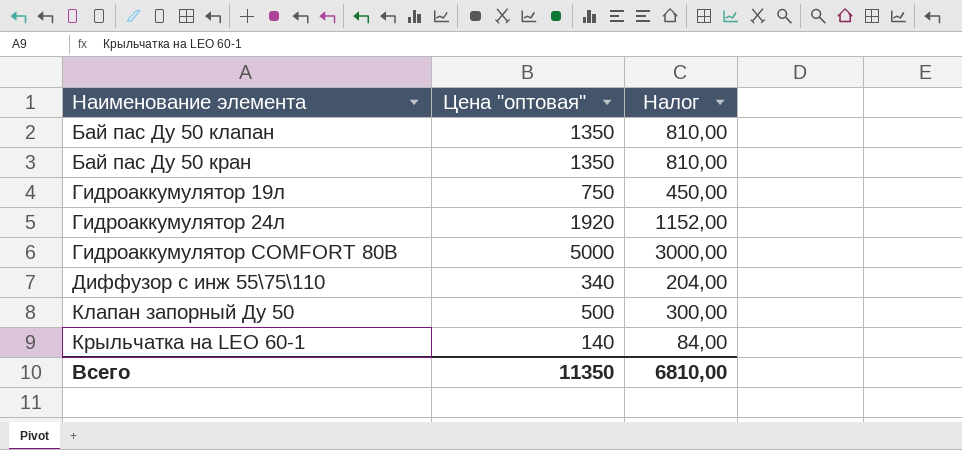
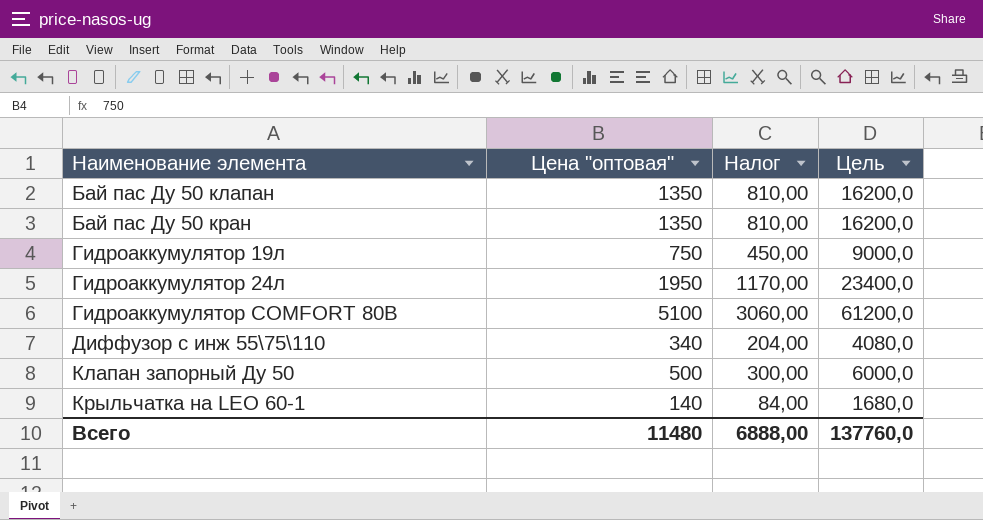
column Цель | formula: none -> [Цена "оптовая"] * 12
Гидроаккумулятор 24л | Цена "оптовая": 1920 -> 1950
Гидроаккумулятор 24л | Налог: 1152,00 -> 1170,00
Гидроаккумулятор COMFORT 80B | Цена "оптовая": 5000 -> 5100
Гидроаккумулятор COMFORT 80B | Налог: 3000,00 -> 3060,00
Всего | Цена "оптовая": 11350 -> 11480
Всего | Налог: 6810,00 -> 6888,00

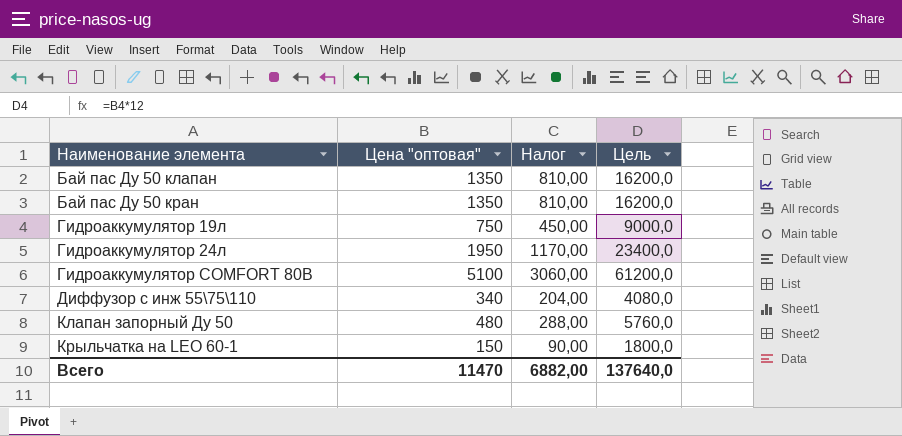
Клапан запорный Ду 50 | Цена "оптовая": 500 -> 480
Клапан запорный Ду 50 | Налог: 300,00 -> 288,00
Клапан запорный Ду 50 | Цель: 6000,0 -> 5760,0
Крыльчатка на LEO 60-1 | Цена "оптовая": 140 -> 150
Крыльчатка на LEO 60-1 | Налог: 84,00 -> 90,00
Крыльчатка на LEO 60-1 | Цель: 1680,0 -> 1800,0
Всего | Цена "оптовая": 11480 -> 11470
Всего | Налог: 6888,00 -> 6882,00
Всего | Цель: 137760,0 -> 137640,0

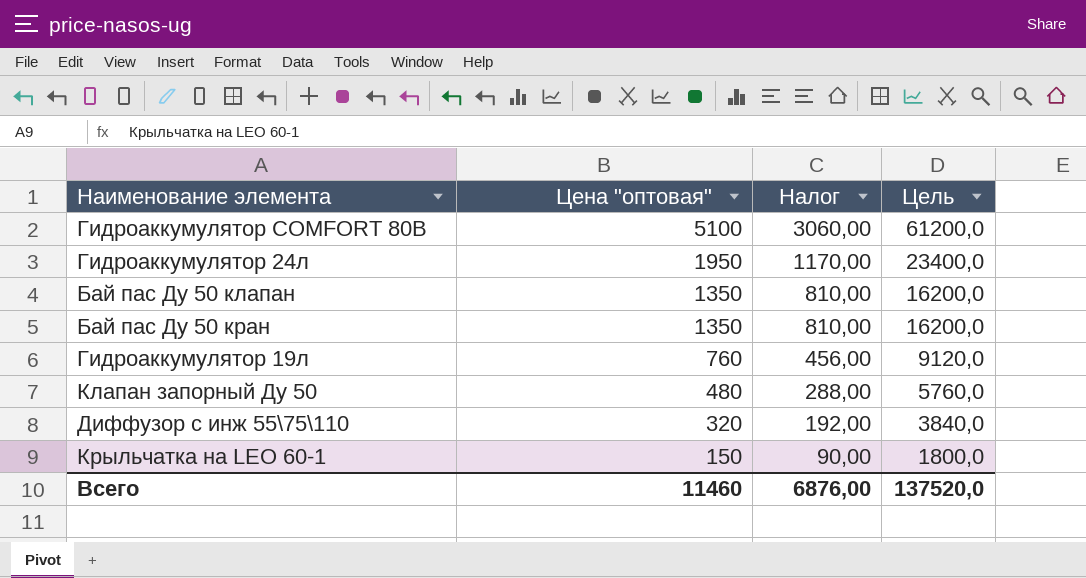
row order: Наименование элемента ascending -> Цена "оптовая" descending
Гидроаккумулятор 19л | Цена "оптовая": 750 -> 760
Гидроаккумулятор 19л | Налог: 450,00 -> 456,00
Гидроаккумулятор 19л | Цель: 9000,0 -> 9120,0
Диффузор с инж 55\75\110 | Цена "оптовая": 340 -> 320
Диффузор с инж 55\75\110 | Налог: 204,00 -> 192,00
Диффузор с инж 55\75\110 | Цель: 4080,0 -> 3840,0
Всего | Цена "оптовая": 11470 -> 11460
Всего | Налог: 6882,00 -> 6876,00
Всего | Цель: 137640,0 -> 137520,0

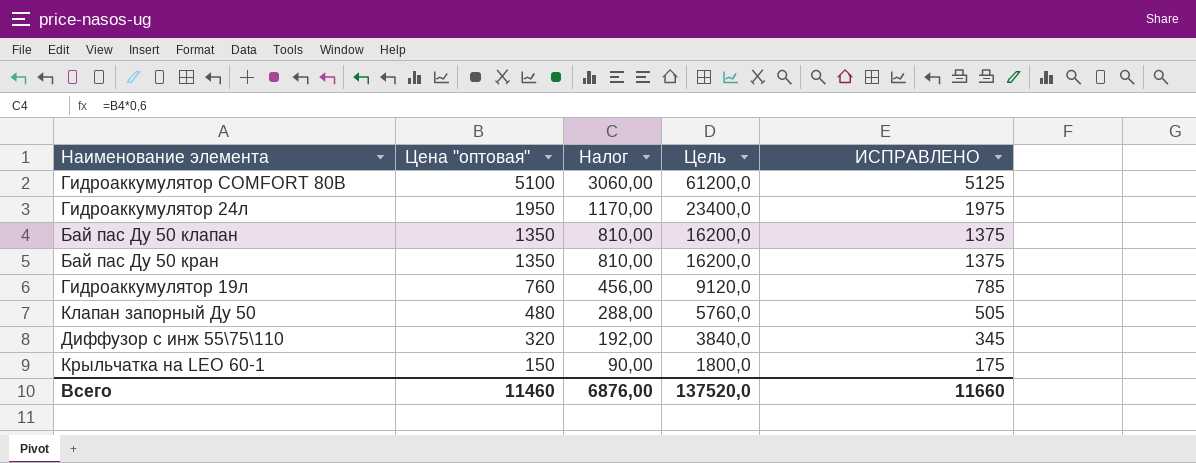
column ИСПРАВЛЕНО | formula: none -> [Цена "оптовая"] + 25

